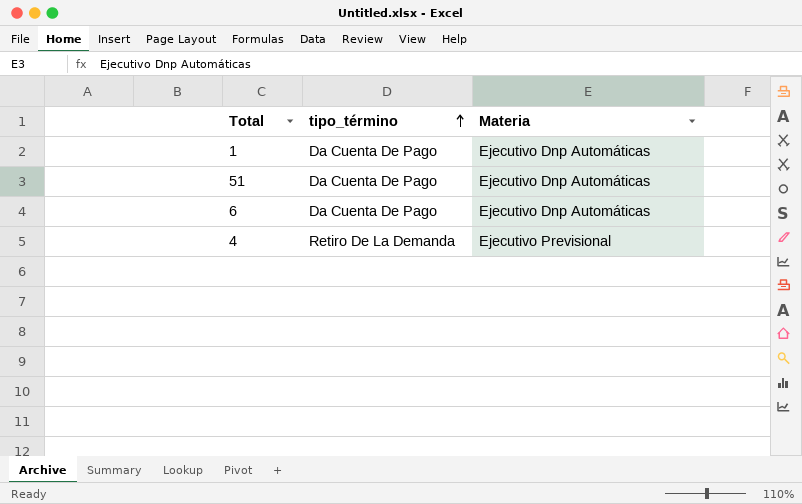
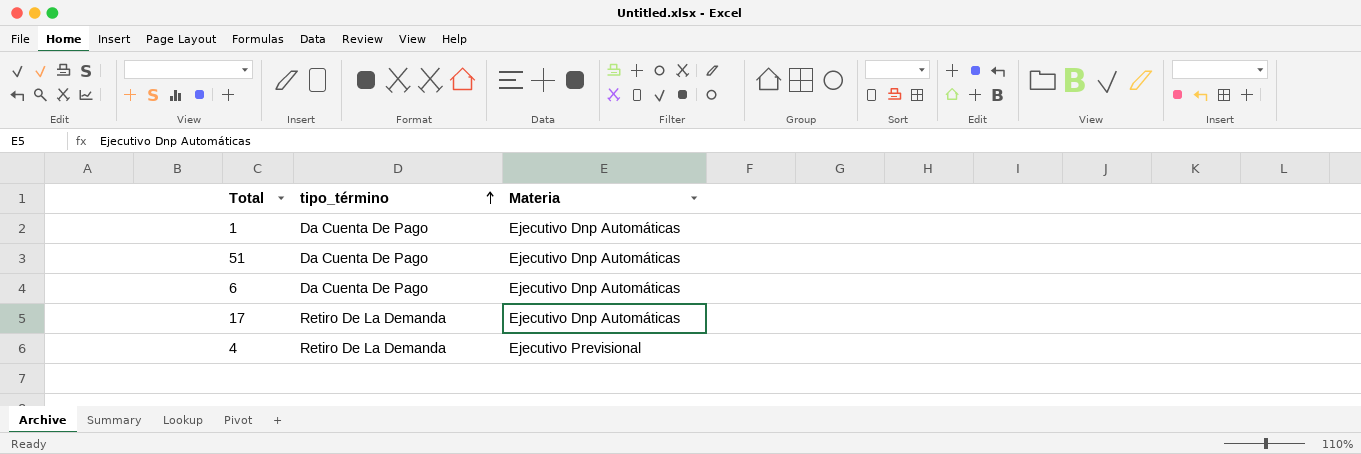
row 17: none -> Retiro De La Demanda | Ejecutivo Dnp Automáticas

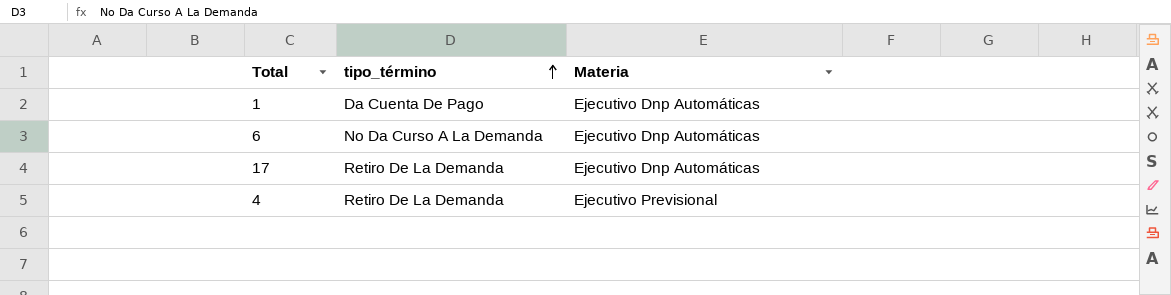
row 51: Da Cuenta De Pago | Ejecutivo Dnp Automáticas -> none
6 | tipo_término: Da Cuenta De Pago -> No Da Curso A La Demanda

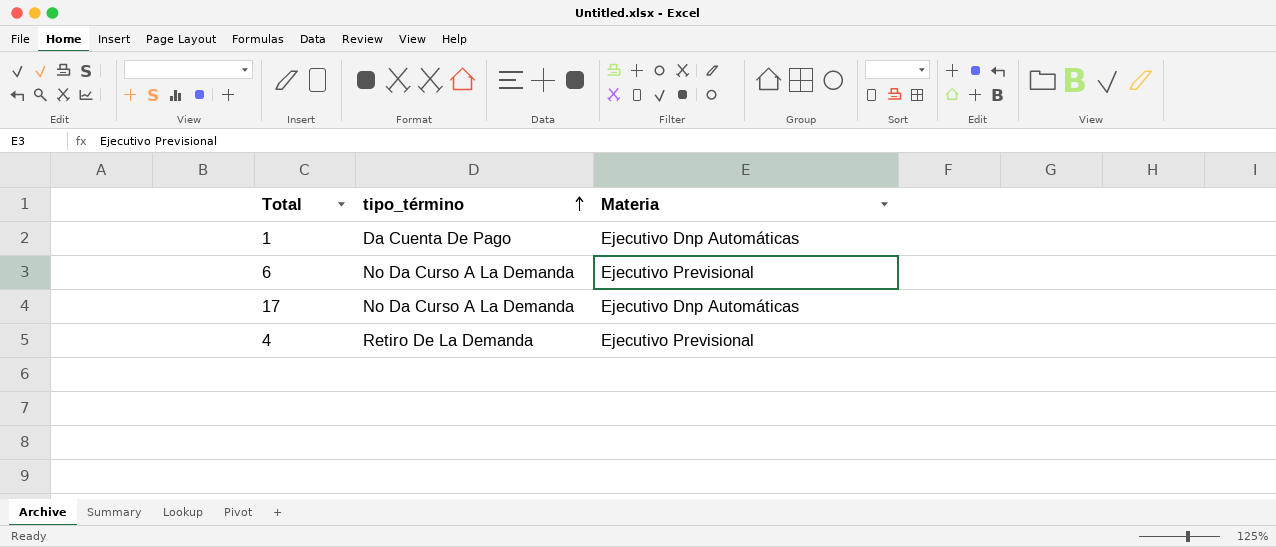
6 | Materia: Ejecutivo Dnp Automáticas -> Ejecutivo Previsional
17 | tipo_término: Retiro De La Demanda -> No Da Curso A La Demanda

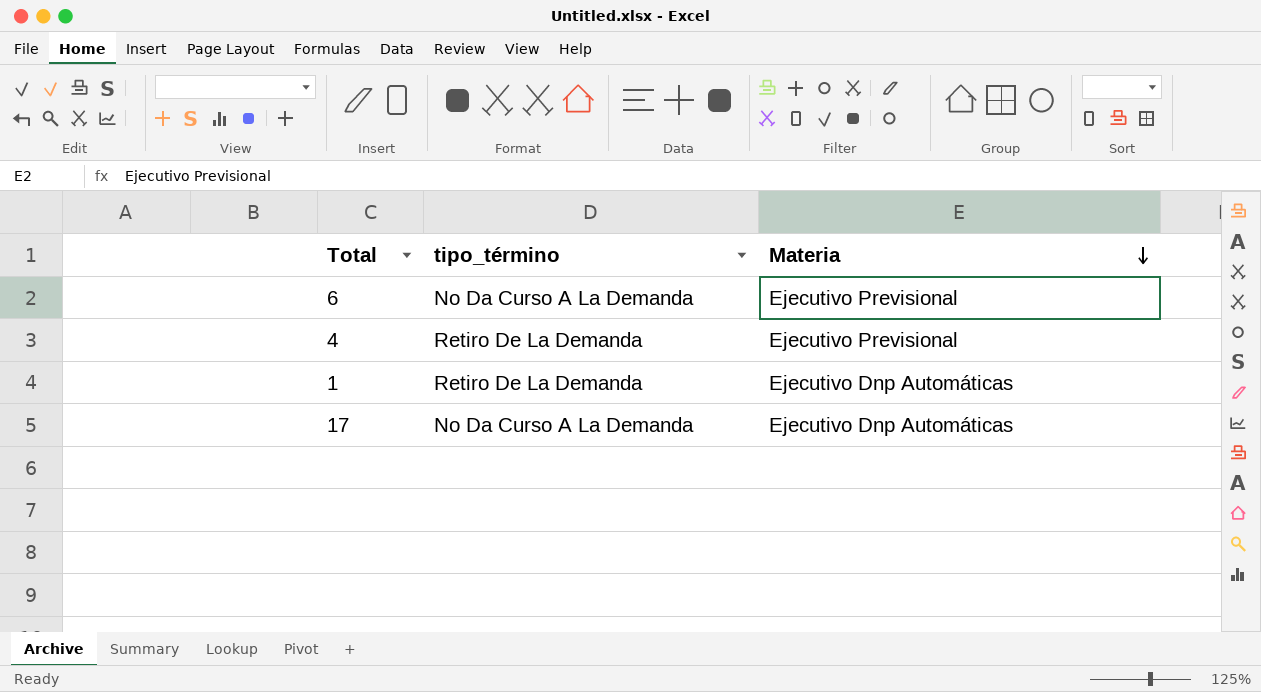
row order: tipo_término ascending -> Materia descending
1 | tipo_término: Da Cuenta De Pago -> Retiro De La Demanda

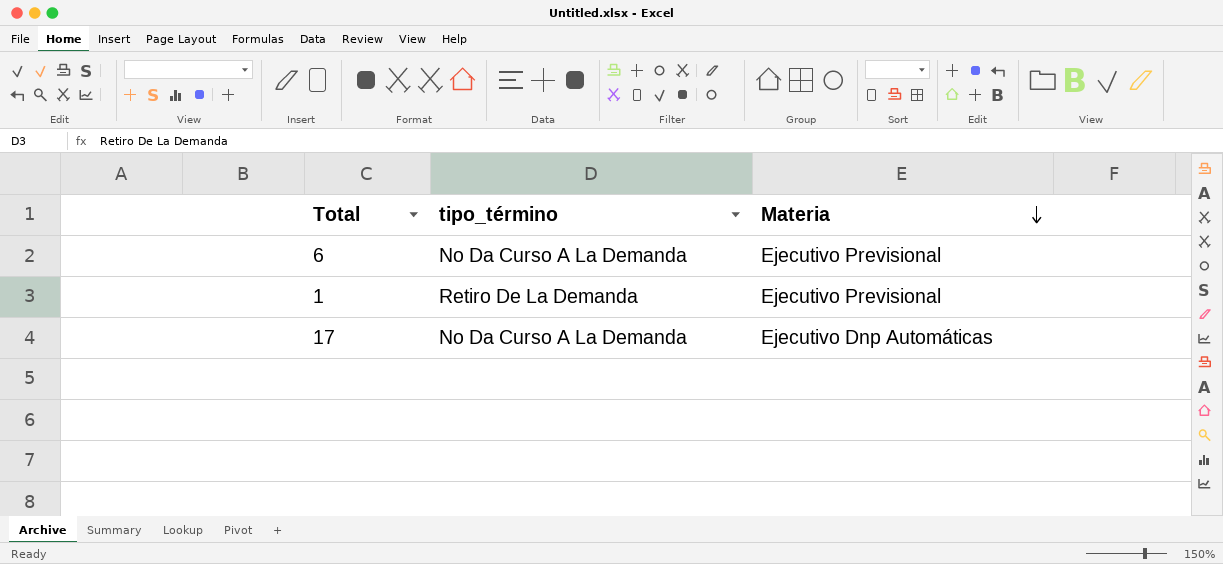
row 4: Retiro De La Demanda | Ejecutivo Previsional -> none
1 | Materia: Ejecutivo Dnp Automáticas -> Ejecutivo Previsional

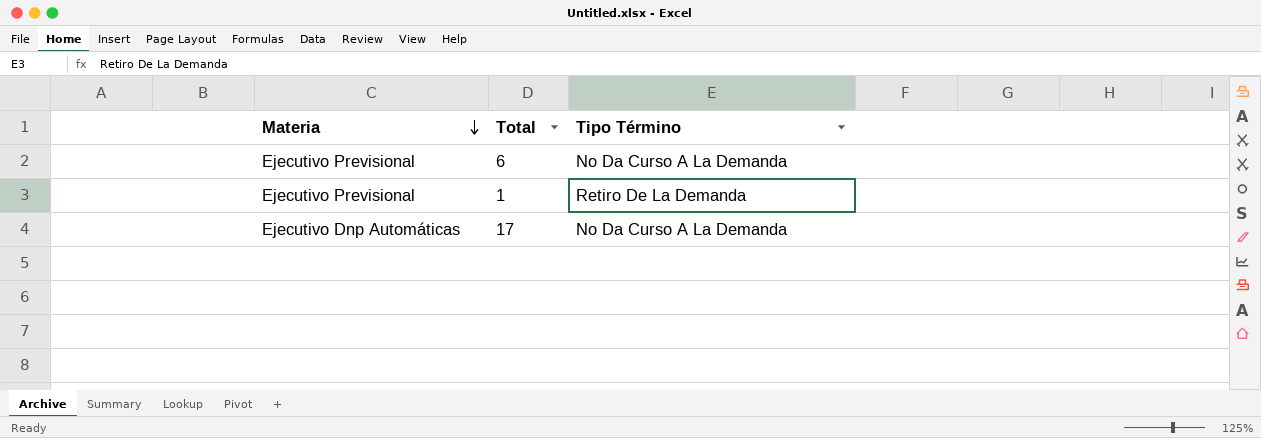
column Materia | position: 3 -> 1
column name: tipo_término -> Tipo Término

